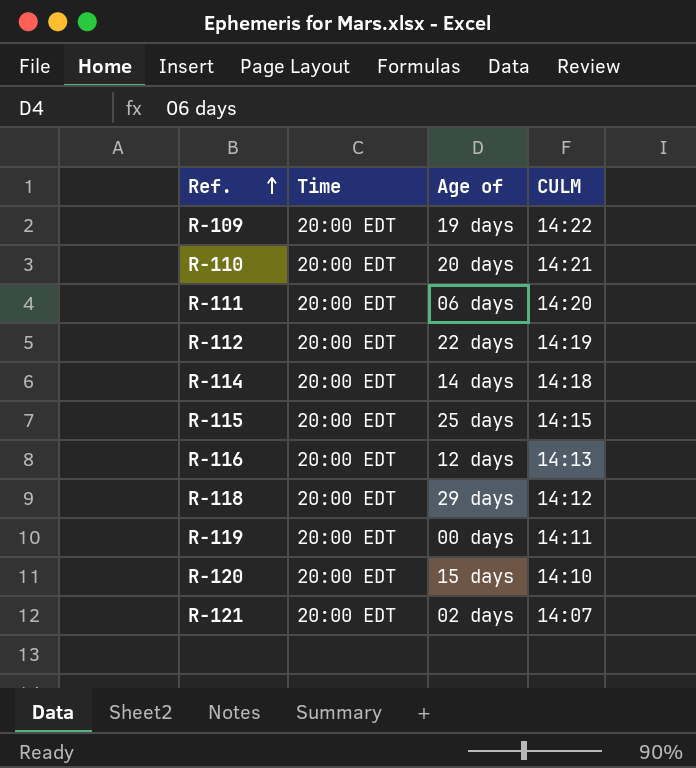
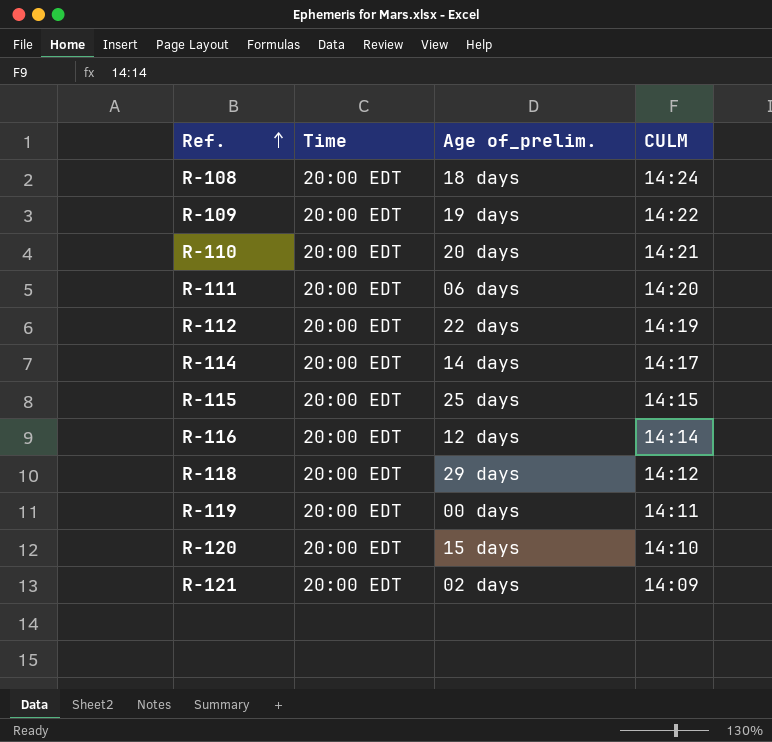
column name: Age of -> Age of_prelim.
row R-108: none -> 20:00 EDT | 18 days | 14:24
R-114 | CULM: 14:18 -> 14:17
R-116 | CULM: 14:13 -> 14:14
R-121 | CULM: 14:07 -> 14:09

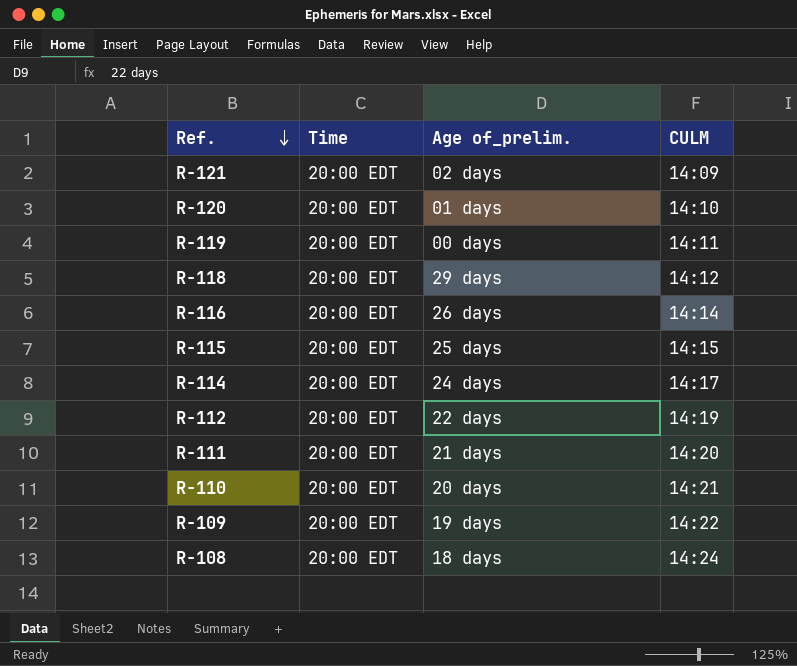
row order: Ref. ascending -> Ref. descending
R-120 | Age of_prelim.: 15 days -> 01 days
R-116 | Age of_prelim.: 12 days -> 26 days
R-114 | Age of_prelim.: 14 days -> 24 days
R-111 | Age of_prelim.: 06 days -> 21 days

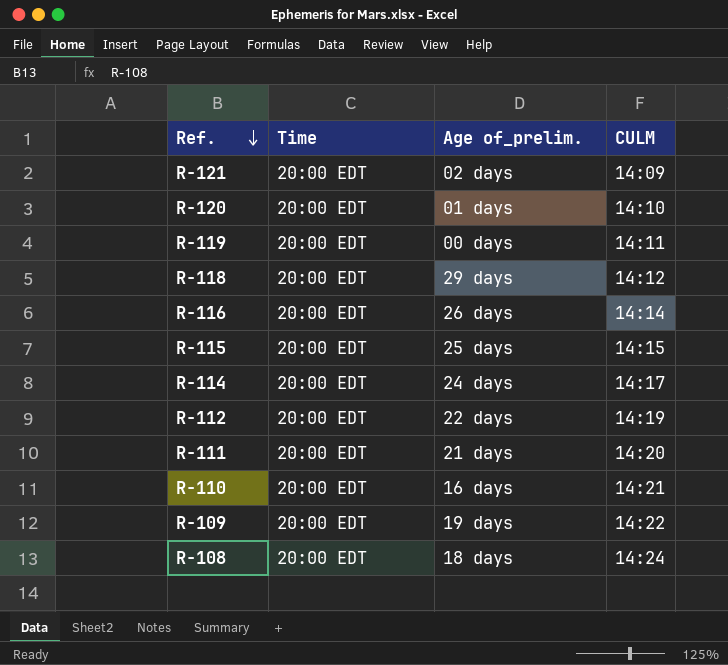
R-110 | Age of_prelim.: 20 days -> 16 days

